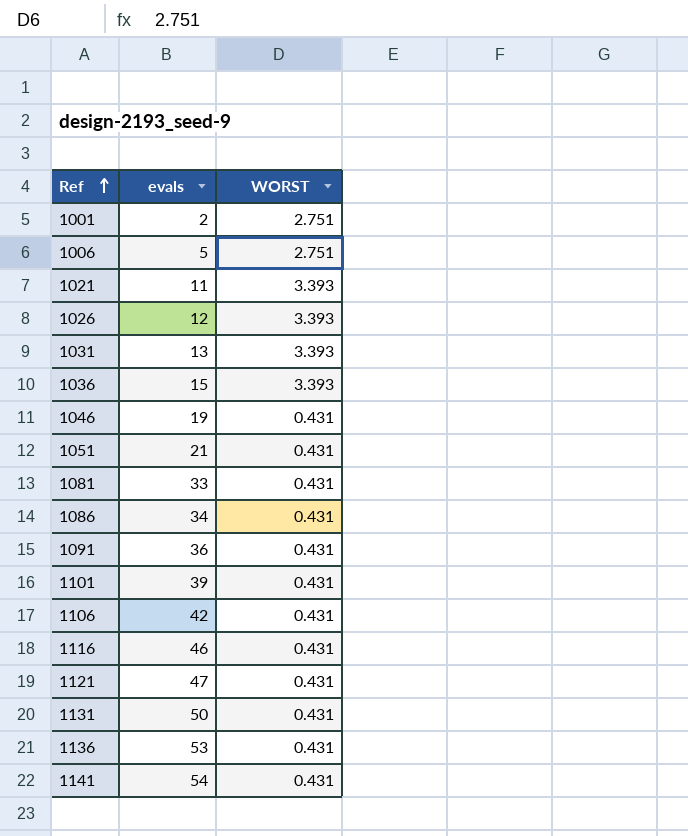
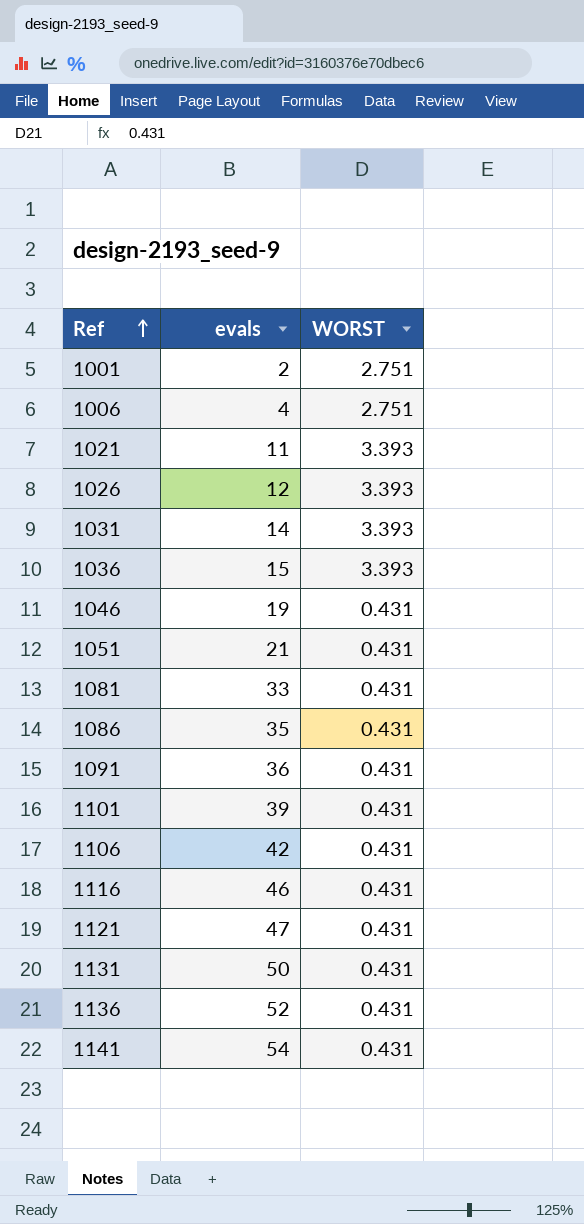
1006 | evals: 5 -> 4
1031 | evals: 13 -> 14
1086 | evals: 34 -> 35
1136 | evals: 53 -> 52

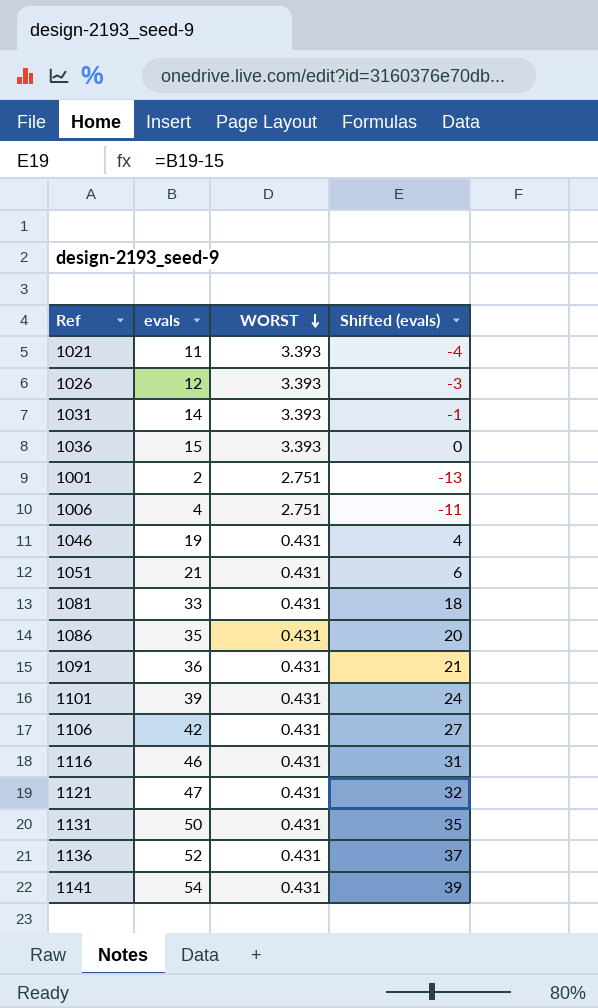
row order: Ref ascending -> WORST descending
column Shifted (evals) | formula: none -> [evals] - 15

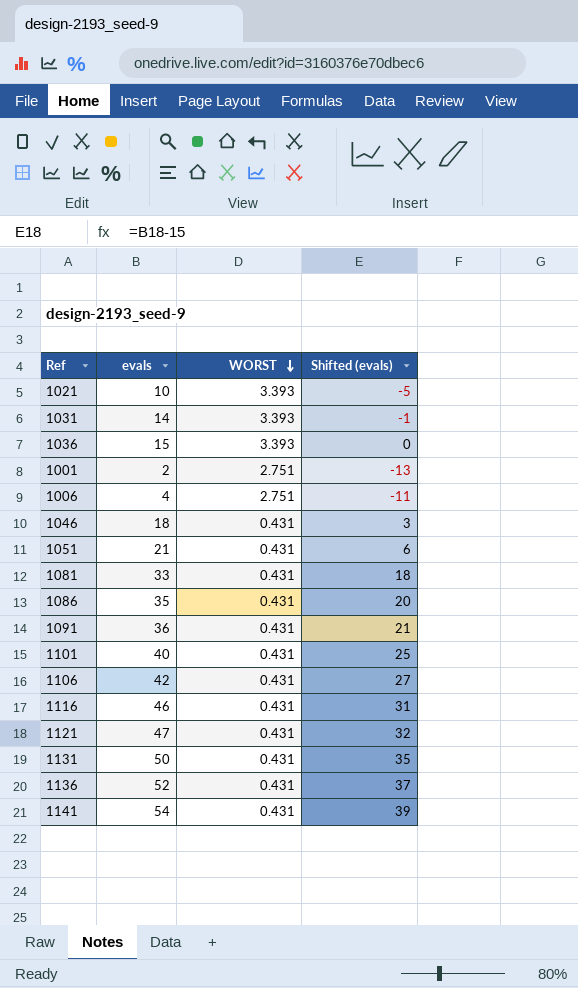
row 1026: 12 | 3.393 | -3 -> none
1021 | evals: 11 -> 10
1021 | Shifted (evals): -4 -> -5
1046 | evals: 19 -> 18
1046 | Shifted (evals): 4 -> 3
1101 | evals: 39 -> 40
1101 | Shifted (evals): 24 -> 25

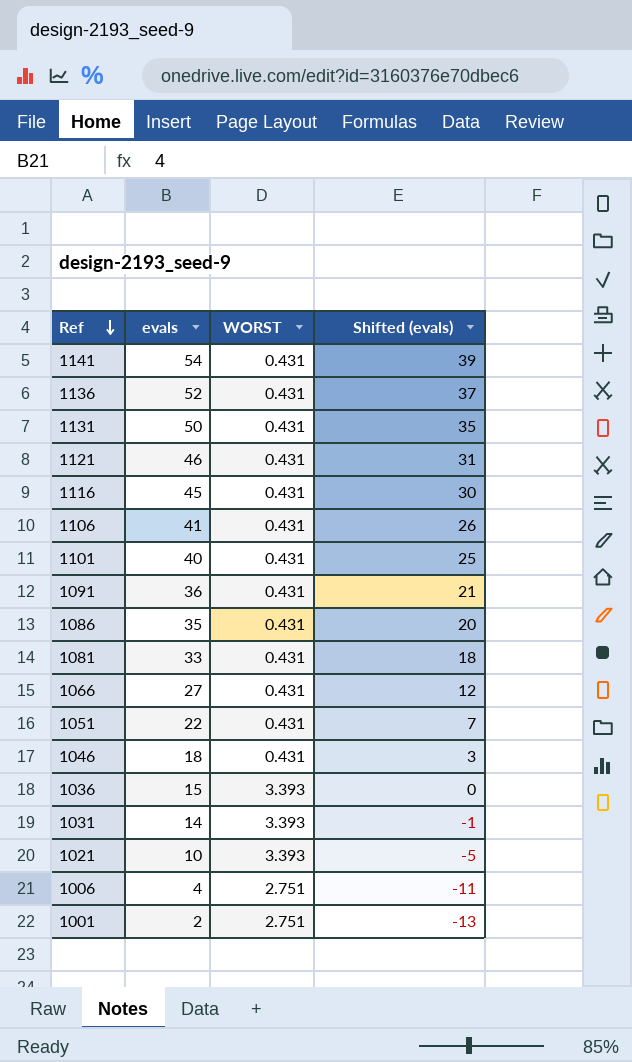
row order: WORST descending -> Ref descending
1121 | evals: 47 -> 46
1121 | Shifted (evals): 32 -> 31
1116 | evals: 46 -> 45
1116 | Shifted (evals): 31 -> 30
1106 | evals: 42 -> 41
1106 | Shifted (evals): 27 -> 26
row 1066: none -> 27 | 0.431 | 12
1051 | evals: 21 -> 22
1051 | Shifted (evals): 6 -> 7

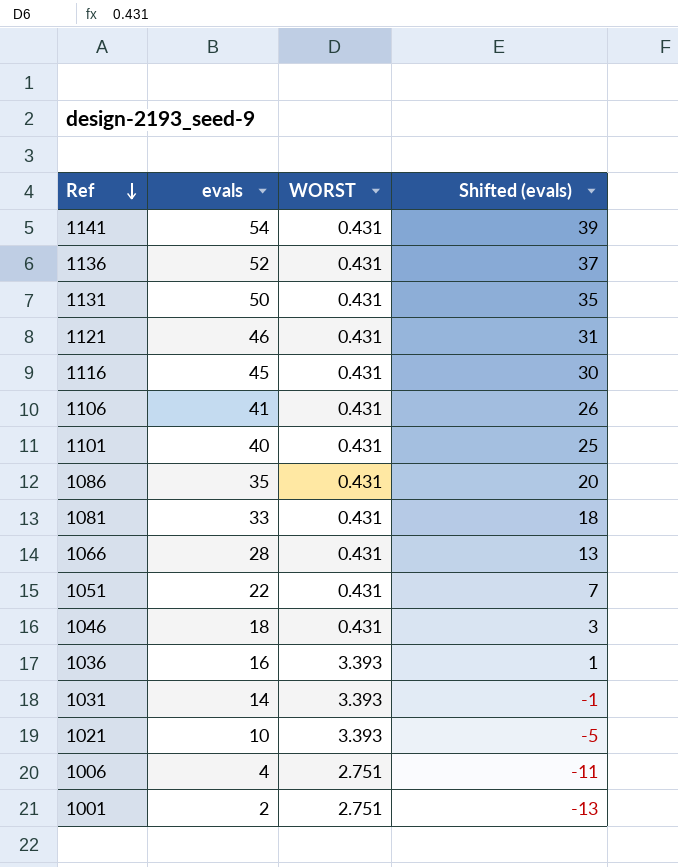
row 1091: 36 | 0.431 | 21 -> none
1066 | evals: 27 -> 28
1066 | Shifted (evals): 12 -> 13
1036 | evals: 15 -> 16
1036 | Shifted (evals): 0 -> 1

